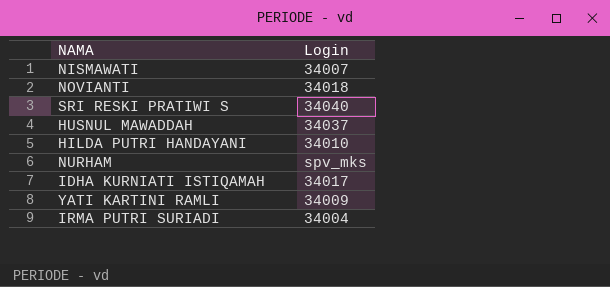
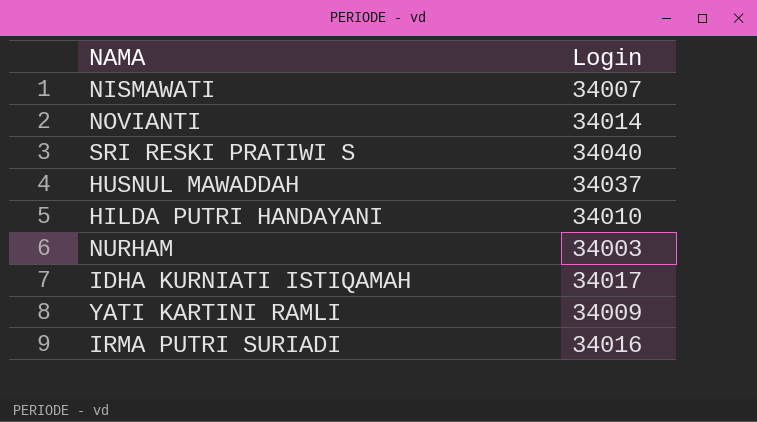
NOVIANTI | Login: 34018 -> 34014
NURHAM | Login: spv_mks -> 34003
IRMA PUTRI SURIADI | Login: 34004 -> 34016

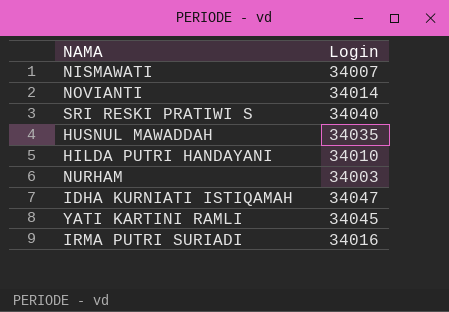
HUSNUL MAWADDAH | Login: 34037 -> 34035
IDHA KURNIATI ISTIQAMAH | Login: 34017 -> 34047
YATI KARTINI RAMLI | Login: 34009 -> 34045

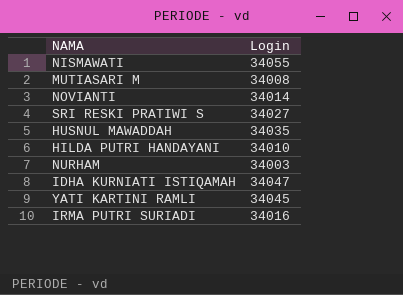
NISMAWATI | Login: 34007 -> 34055
row MUTIASARI M: none -> 34008
SRI RESKI PRATIWI S | Login: 34040 -> 34027

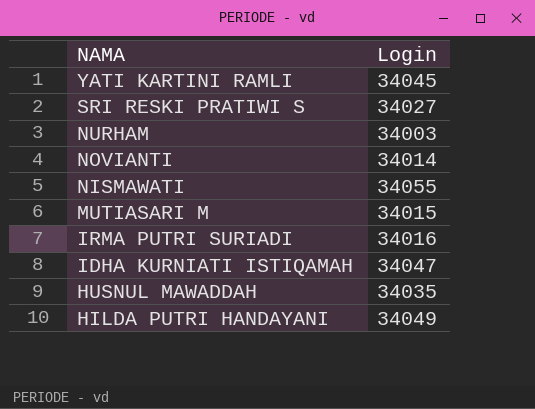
row order: none -> NAMA descending
MUTIASARI M | Login: 34008 -> 34015
HILDA PUTRI HANDAYANI | Login: 34010 -> 34049

